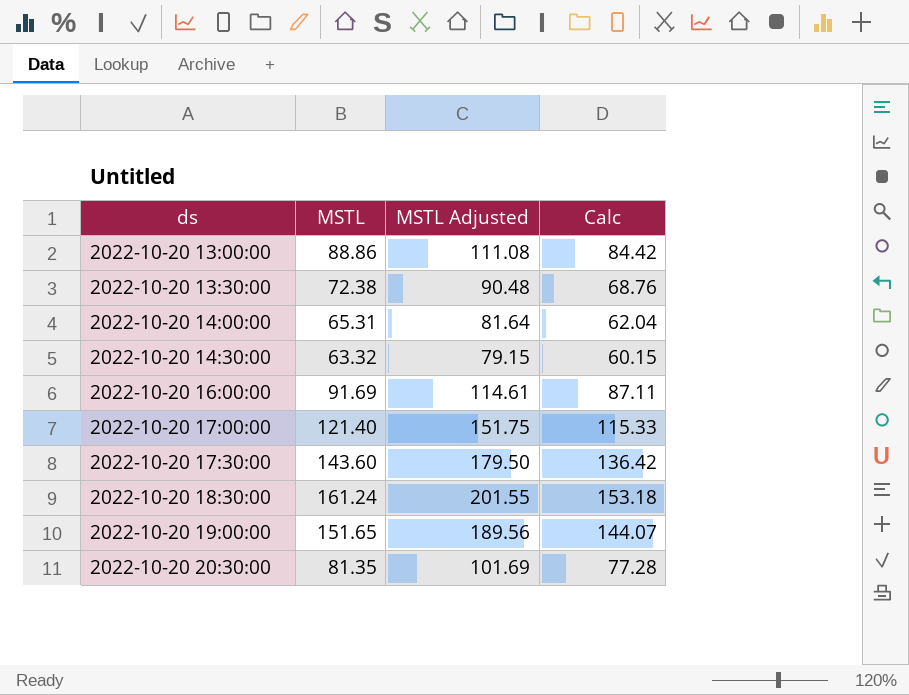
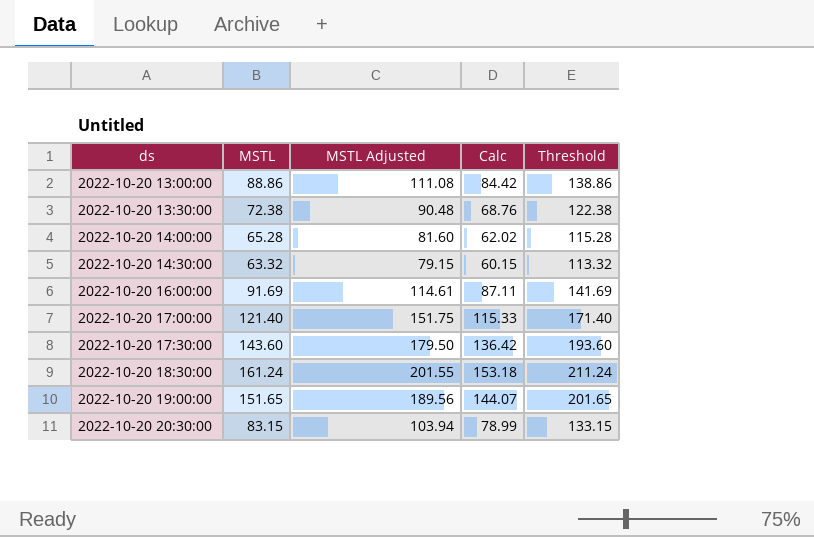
column Threshold | formula: none -> [MSTL] + 50
2022-10-20 14:00:00 | MSTL: 65.31 -> 65.28
2022-10-20 14:00:00 | MSTL Adjusted: 81.64 -> 81.60
2022-10-20 14:00:00 | Calc: 62.04 -> 62.02
2022-10-20 20:30:00 | MSTL: 81.35 -> 83.15
2022-10-20 20:30:00 | MSTL Adjusted: 101.69 -> 103.94
2022-10-20 20:30:00 | Calc: 77.28 -> 78.99

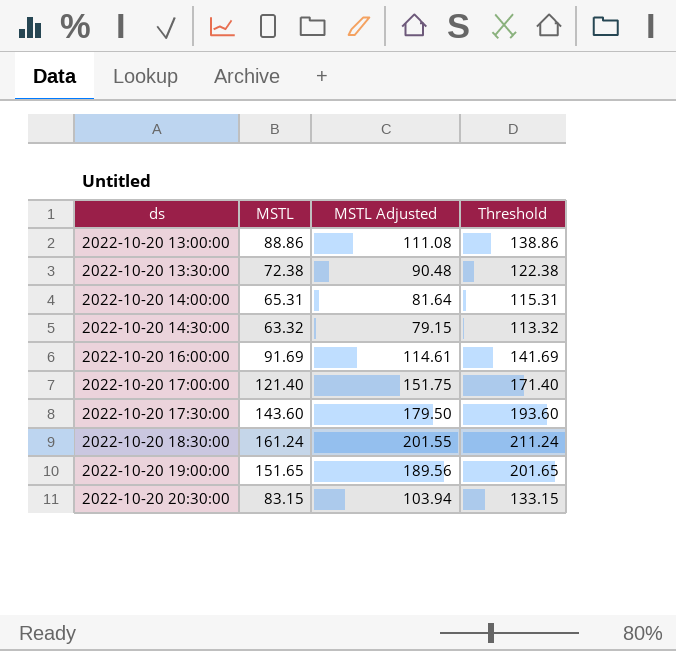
column Calc | formula: [MSTL] * 0.95 -> none
2022-10-20 14:00:00 | MSTL: 65.28 -> 65.31
2022-10-20 14:00:00 | MSTL Adjusted: 81.60 -> 81.64
2022-10-20 14:00:00 | Threshold: 115.28 -> 115.31

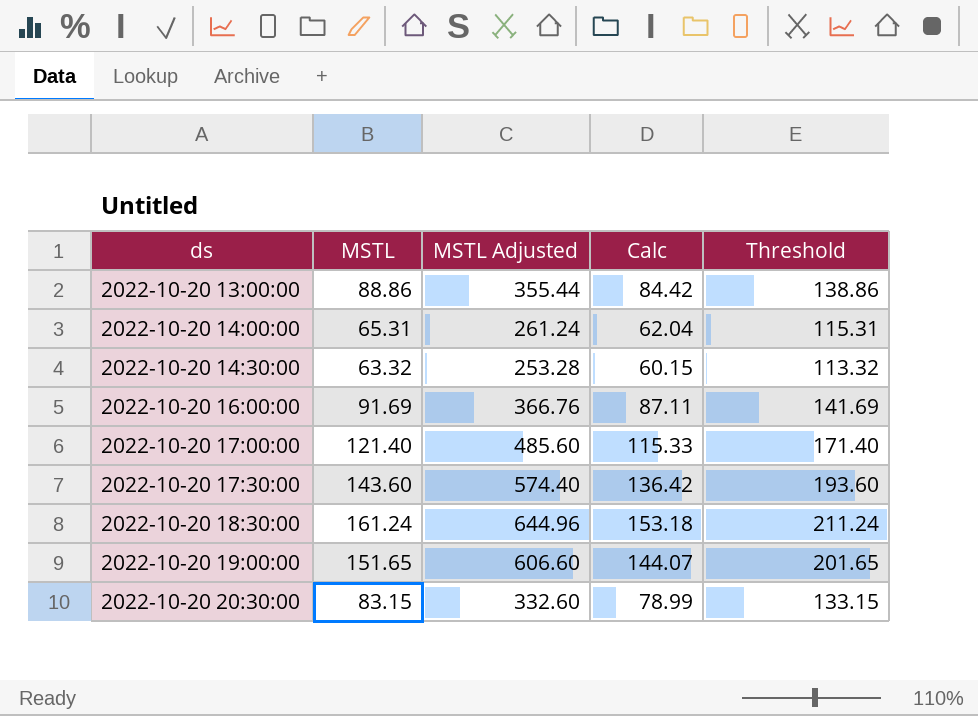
column MSTL Adjusted | formula: [MSTL] * 1.25 -> [MSTL] * 4
column Calc | formula: none -> [MSTL] * 0.95
row 2022-10-20 13:30:00: 72.38 | 90.48 | 122.38 -> none

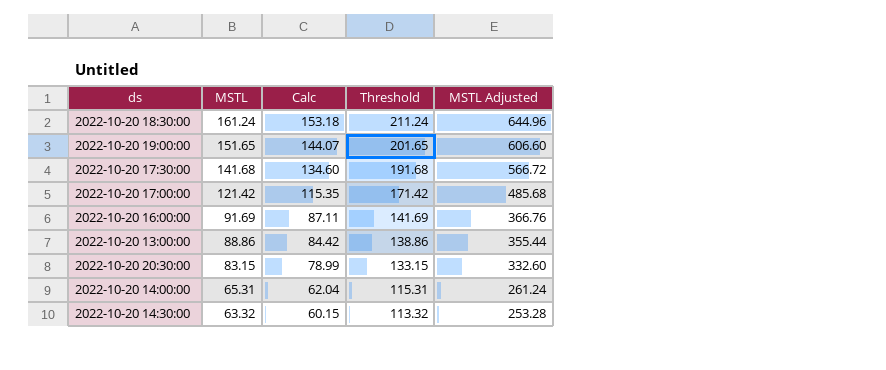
row order: ds ascending -> MSTL descending
column MSTL Adjusted | position: 3 -> 5
2022-10-20 17:30:00 | MSTL: 143.60 -> 141.68
2022-10-20 17:30:00 | Calc: 136.42 -> 134.60
2022-10-20 17:30:00 | Threshold: 193.60 -> 191.68
2022-10-20 17:30:00 | MSTL Adjusted: 574.40 -> 566.72
2022-10-20 17:00:00 | MSTL: 121.40 -> 121.42
2022-10-20 17:00:00 | Calc: 115.33 -> 115.35
2022-10-20 17:00:00 | Threshold: 171.40 -> 171.42
2022-10-20 17:00:00 | MSTL Adjusted: 485.60 -> 485.68

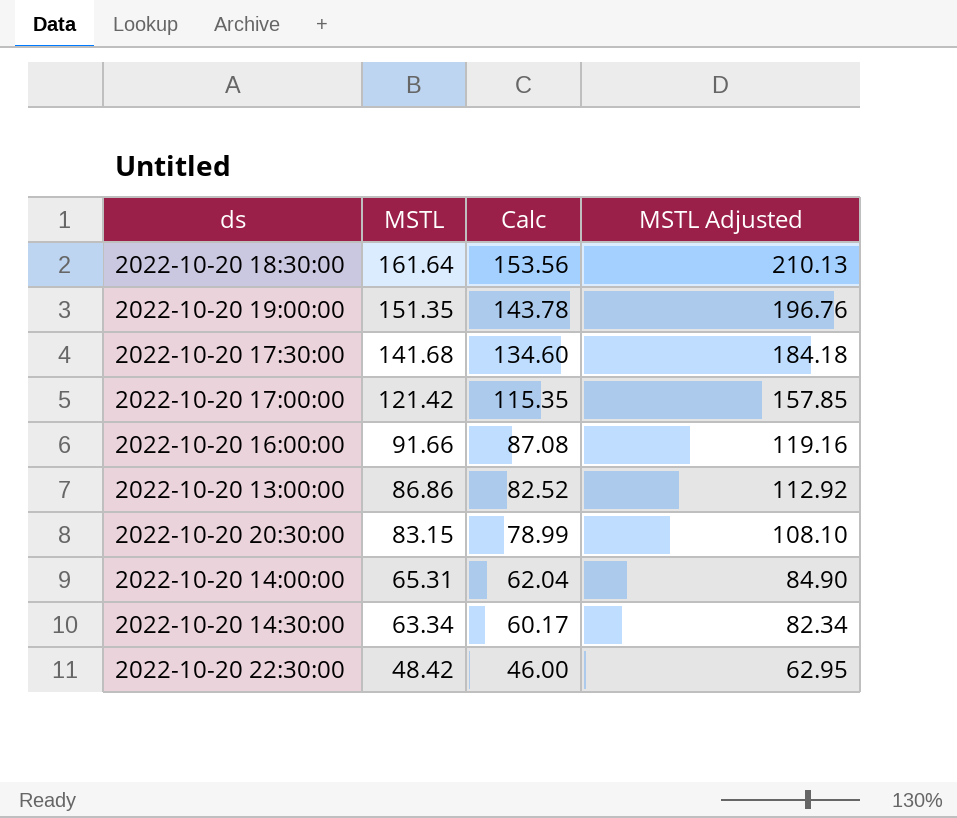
column Threshold | formula: [MSTL] + 50 -> none
column MSTL Adjusted | formula: [MSTL] * 4 -> [MSTL] * 1.3
2022-10-20 18:30:00 | MSTL: 161.24 -> 161.64
2022-10-20 18:30:00 | Calc: 153.18 -> 153.56
2022-10-20 19:00:00 | MSTL: 151.65 -> 151.35
2022-10-20 19:00:00 | Calc: 144.07 -> 143.78
2022-10-20 16:00:00 | MSTL: 91.69 -> 91.66
2022-10-20 16:00:00 | Calc: 87.11 -> 87.08
2022-10-20 13:00:00 | MSTL: 88.86 -> 86.86
2022-10-20 13:00:00 | Calc: 84.42 -> 82.52
2022-10-20 14:30:00 | MSTL: 63.32 -> 63.34
2022-10-20 14:30:00 | Calc: 60.15 -> 60.17
row 2022-10-20 22:30:00: none -> 48.42 | 46.00 | 62.95

